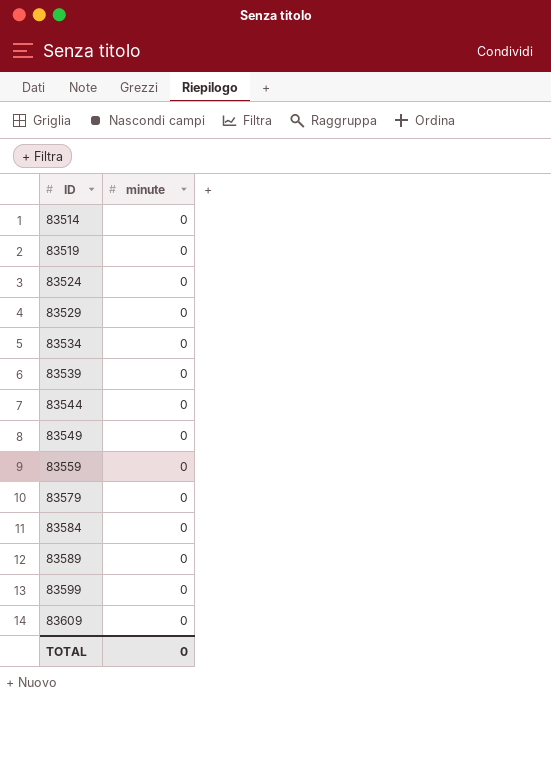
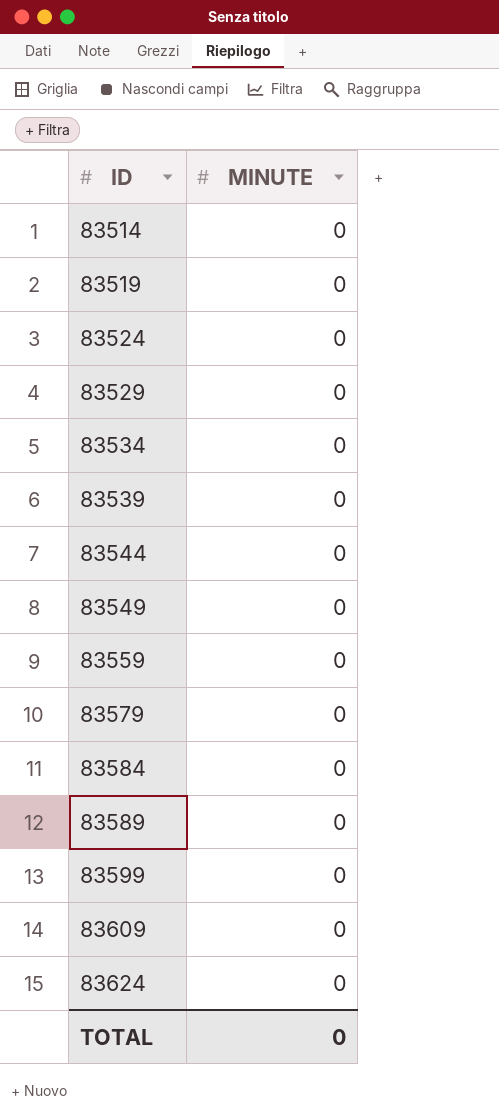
column name: minute -> MINUTE
row 83624: none -> 0

